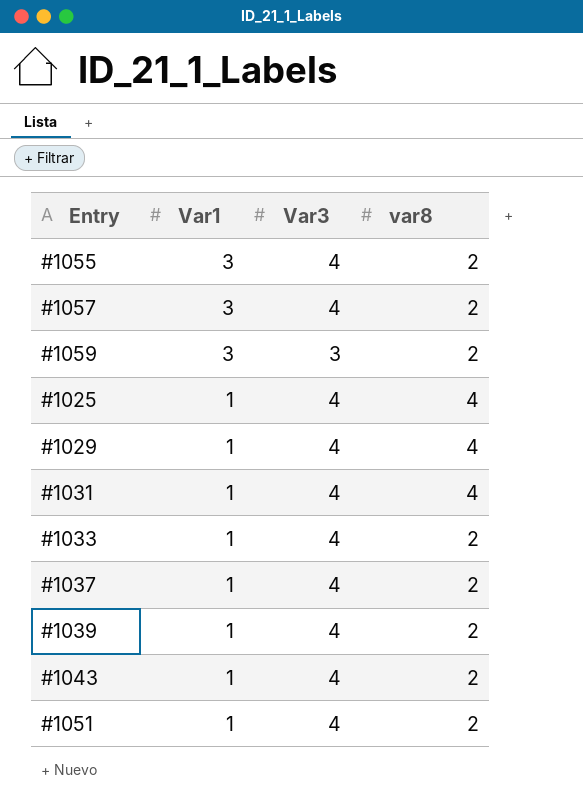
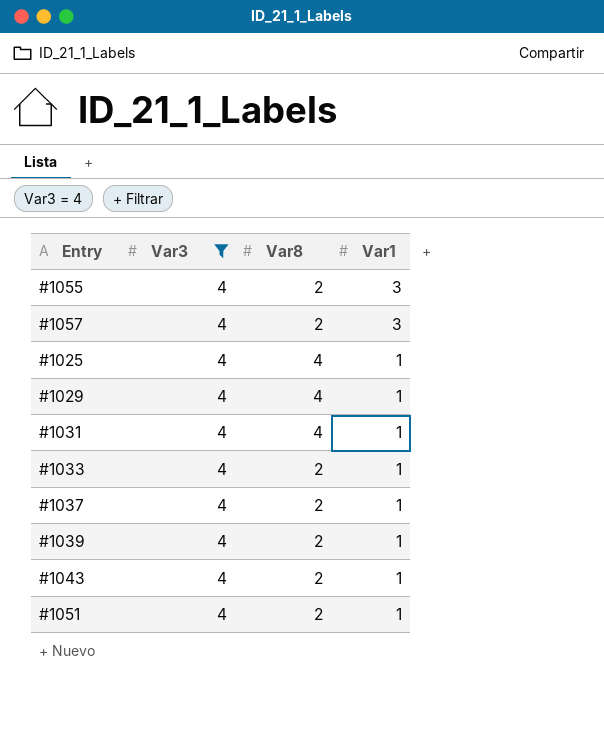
filter: none -> Var3 = 4
column name: var8 -> Var8
column Var1 | position: 2 -> 4

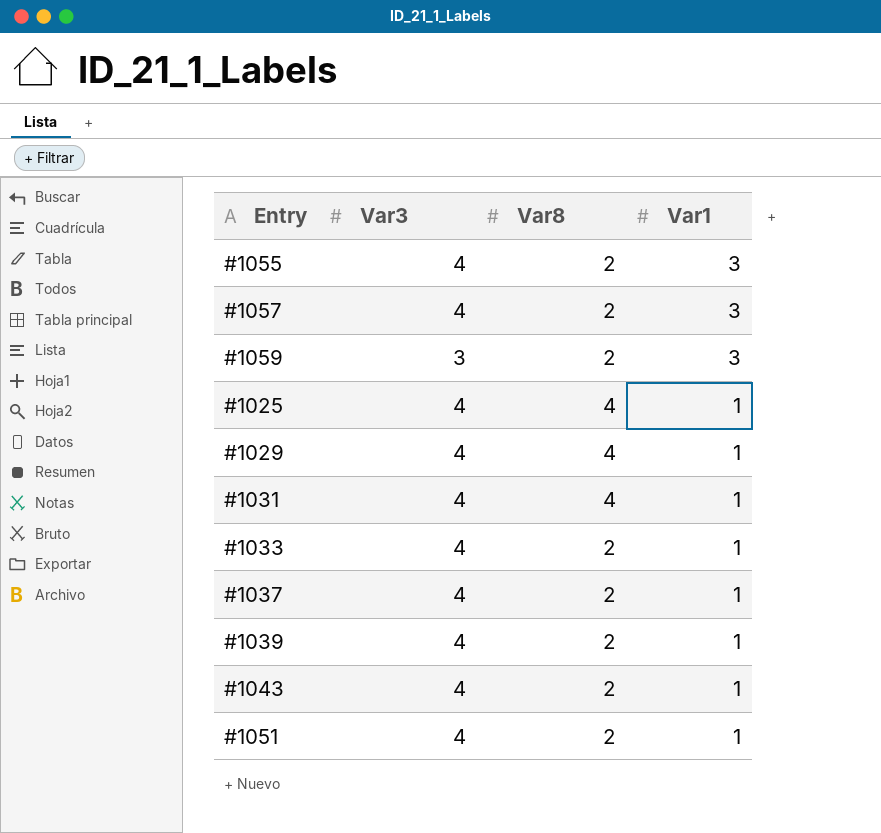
filter: Var3 = 4 -> none

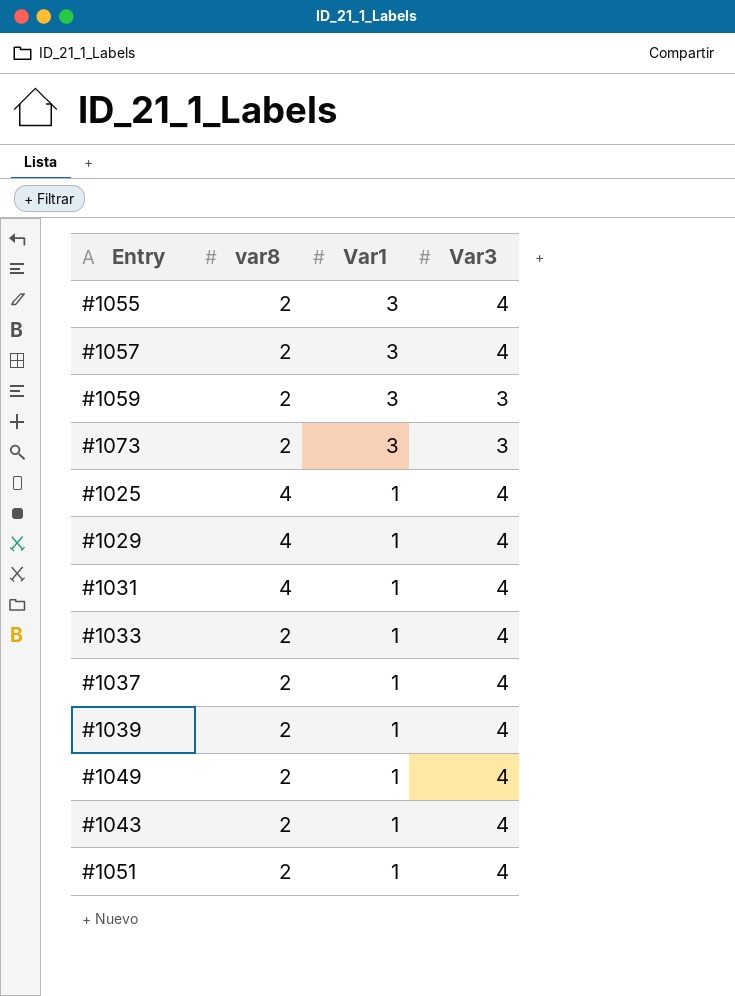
column name: Var8 -> var8
column Var3 | position: 2 -> 4
row #1073: none -> 2 | 3 | 3
row #1049: none -> 2 | 1 | 4

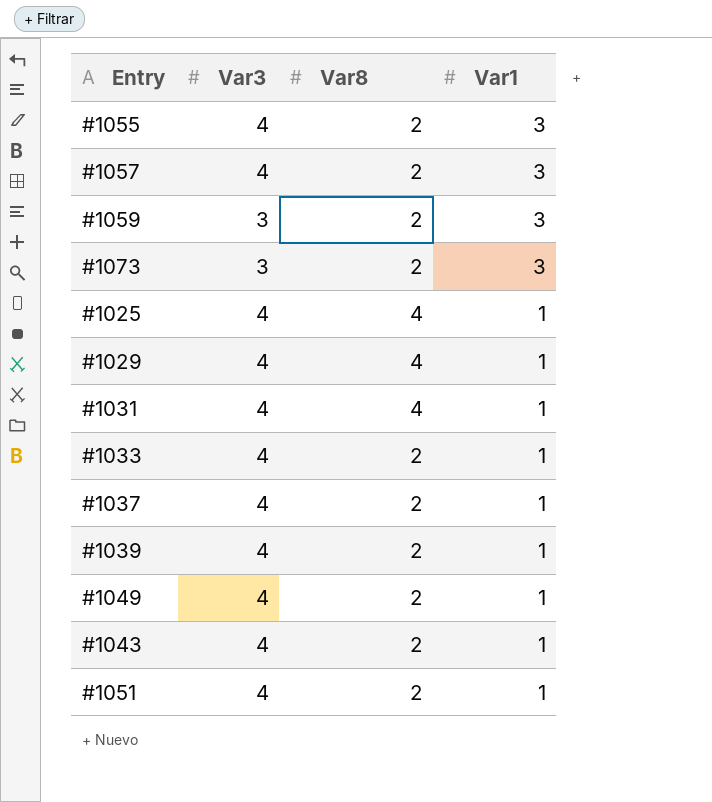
column Var3 | position: 4 -> 2
column name: var8 -> Var8

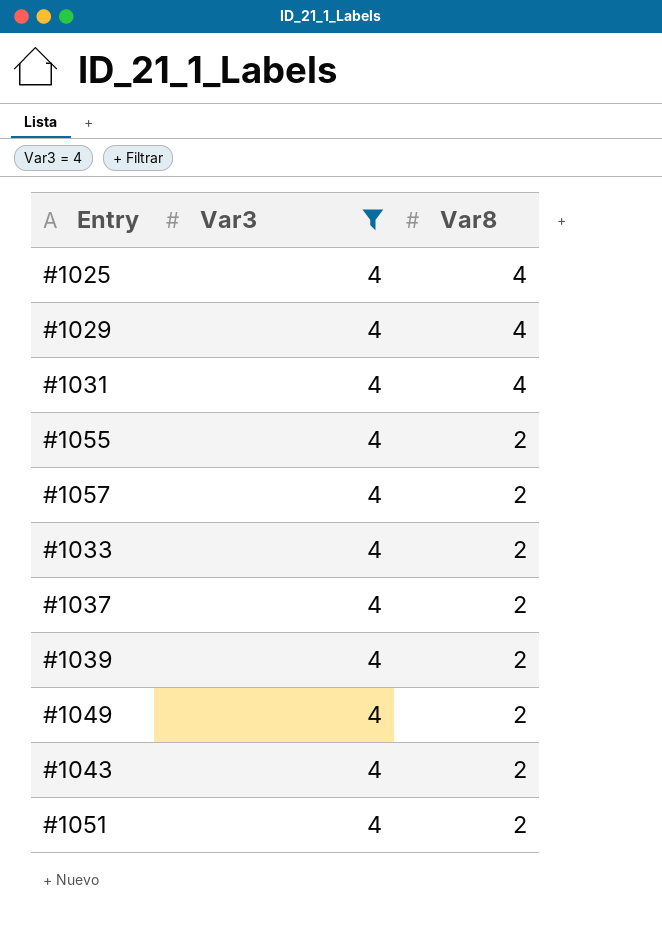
filter: none -> Var3 = 4
row order: Var1 descending -> Var8 descending
column Var1 | position: 4 -> none

